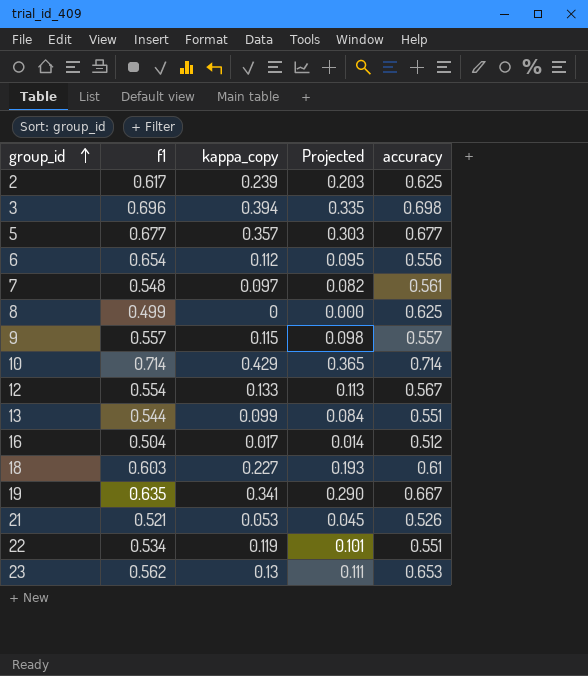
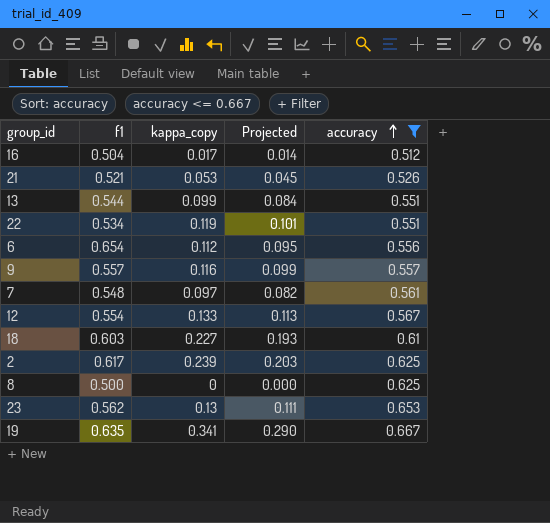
filter: none -> accuracy <= 0.667
row order: group_id ascending -> accuracy ascending
9 | kappa_copy: 0.115 -> 0.116
9 | Projected: 0.098 -> 0.099
8 | f1: 0.499 -> 0.500

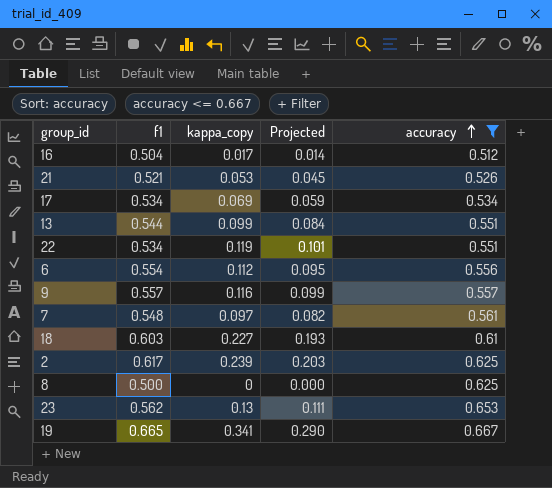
row 12: 0.554 | 0.133 | 0.113 | 0.567 -> none
row 17: none -> 0.534 | 0.069 | 0.059 | 0.534
6 | f1: 0.654 -> 0.554
19 | f1: 0.635 -> 0.665

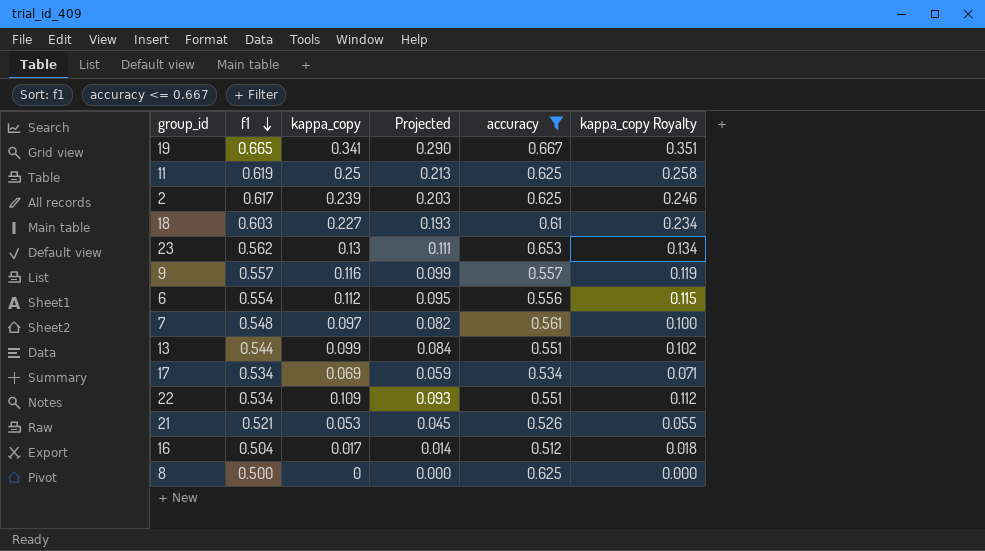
row order: accuracy ascending -> f1 descending
column kappa_copy Royalty | formula: none -> [kappa_copy] * 1.03
row 11: none -> 0.619 | 0.25 | 0.213 | 0.625 | 0.258
22 | kappa_copy: 0.119 -> 0.109
22 | Projected: 0.101 -> 0.093

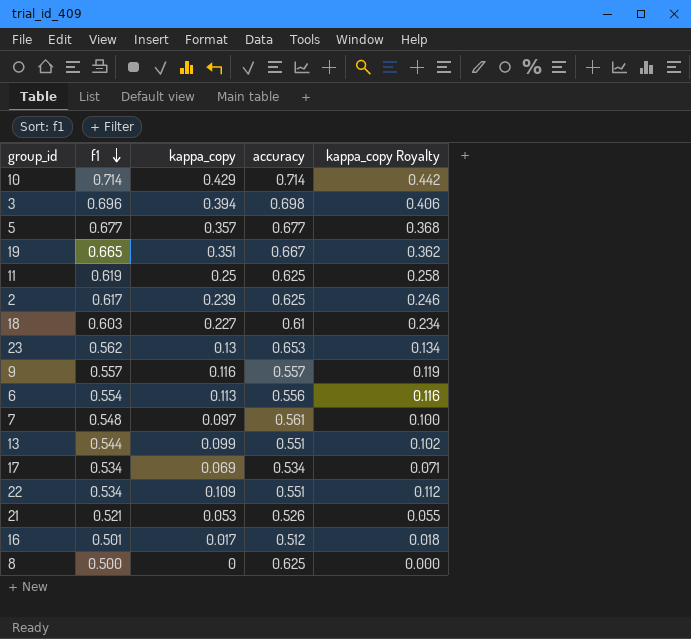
filter: accuracy <= 0.667 -> none
column Projected | formula: [kappa_copy] * 0.85 -> none
19 | kappa_copy: 0.341 -> 0.351
19 | kappa_copy Royalty: 0.351 -> 0.362
6 | kappa_copy: 0.112 -> 0.113
6 | kappa_copy Royalty: 0.115 -> 0.116
16 | f1: 0.504 -> 0.501

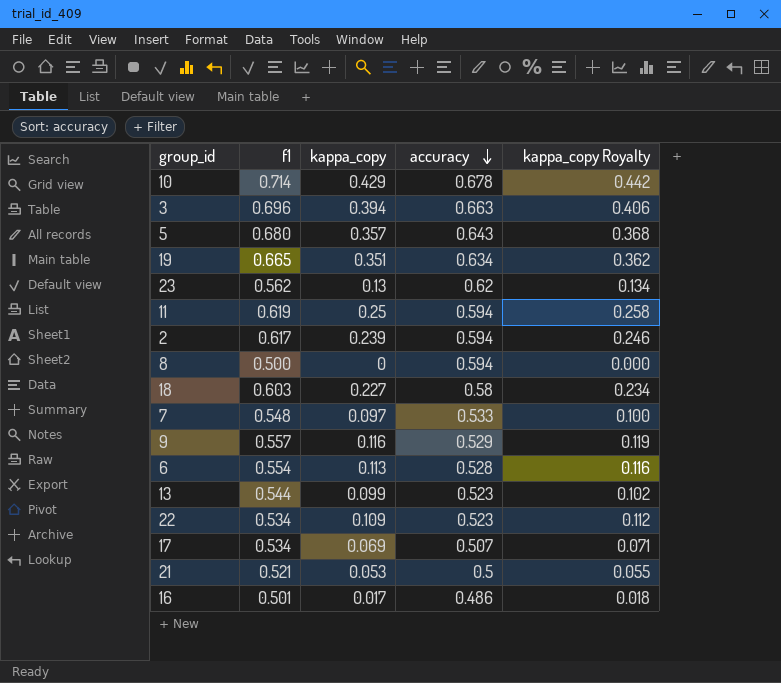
row order: f1 descending -> accuracy descending
10 | accuracy: 0.714 -> 0.678
3 | accuracy: 0.698 -> 0.663
5 | f1: 0.677 -> 0.680
5 | accuracy: 0.677 -> 0.643
19 | accuracy: 0.667 -> 0.634
23 | accuracy: 0.653 -> 0.62
11 | accuracy: 0.625 -> 0.594
2 | accuracy: 0.625 -> 0.594
8 | accuracy: 0.625 -> 0.594
18 | accuracy: 0.61 -> 0.58
7 | accuracy: 0.561 -> 0.533
9 | accuracy: 0.557 -> 0.529
6 | accuracy: 0.556 -> 0.528
13 | accuracy: 0.551 -> 0.523
22 | accuracy: 0.551 -> 0.523
17 | accuracy: 0.534 -> 0.507
21 | accuracy: 0.526 -> 0.5
16 | accuracy: 0.512 -> 0.486

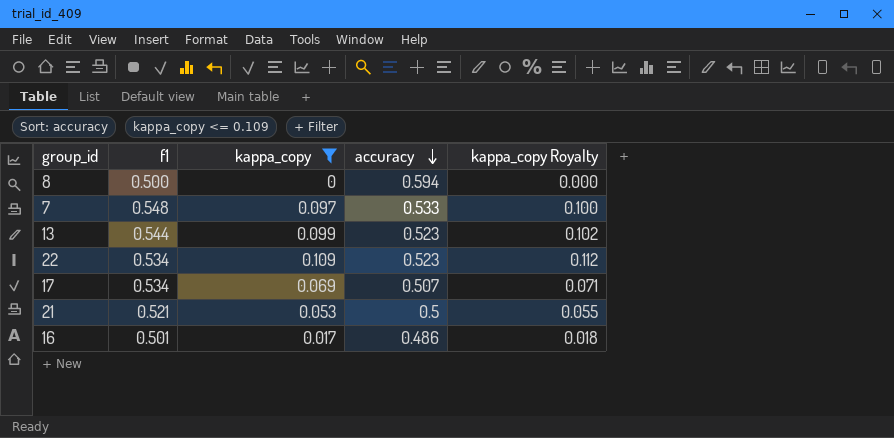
filter: none -> kappa_copy <= 0.109

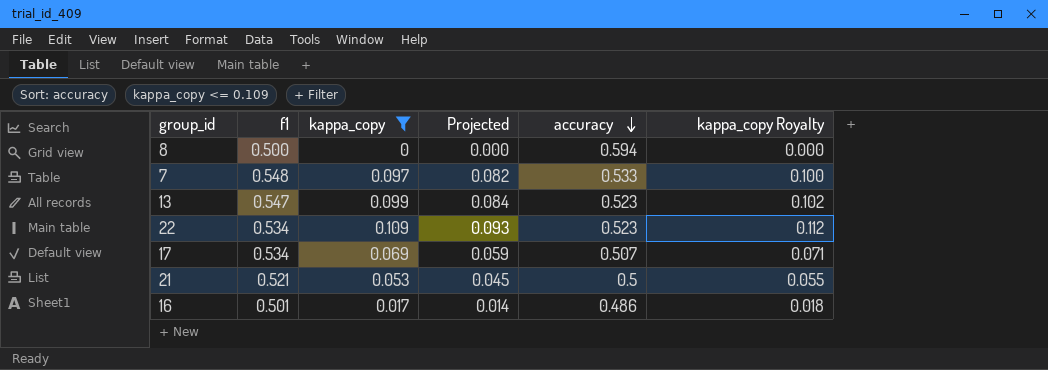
column Projected | formula: none -> [kappa_copy] * 0.85
13 | f1: 0.544 -> 0.547

